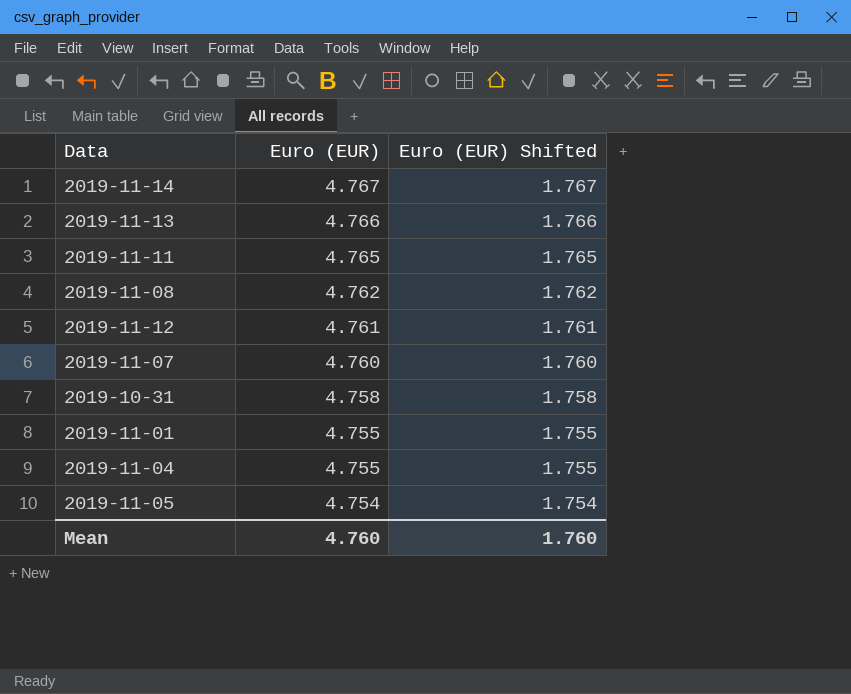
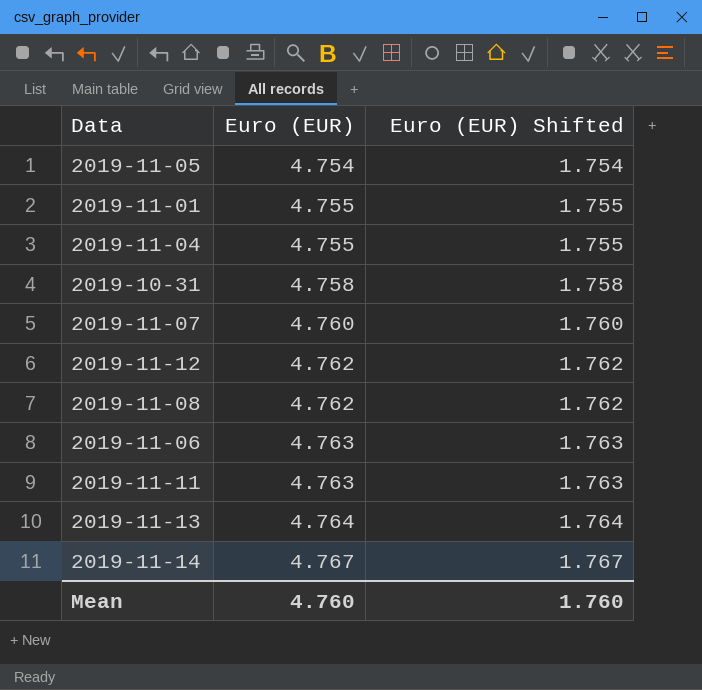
row order: Euro (EUR) descending -> Euro (EUR) ascending
2019-11-12 | Euro (EUR): 4.761 -> 4.762
2019-11-12 | Euro (EUR) Shifted: 1.761 -> 1.762
row 2019-11-06: none -> 4.763 | 1.763
2019-11-11 | Euro (EUR): 4.765 -> 4.763
2019-11-11 | Euro (EUR) Shifted: 1.765 -> 1.763
2019-11-13 | Euro (EUR): 4.766 -> 4.764
2019-11-13 | Euro (EUR) Shifted: 1.766 -> 1.764

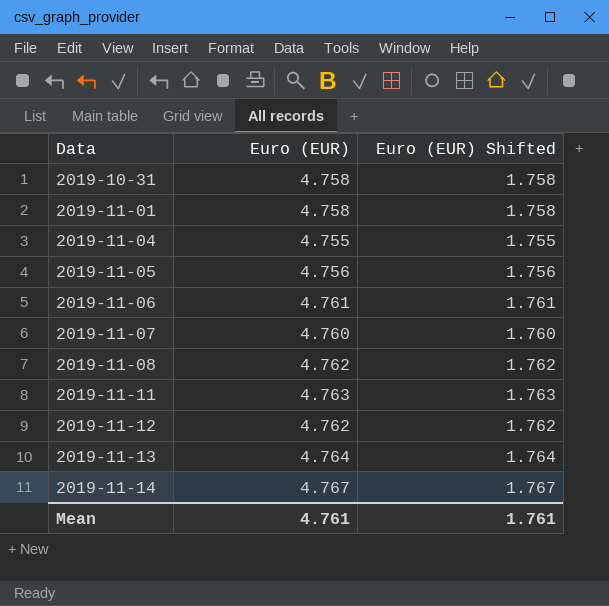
row order: Euro (EUR) ascending -> Data ascending
2019-11-01 | Euro (EUR): 4.755 -> 4.758
2019-11-01 | Euro (EUR) Shifted: 1.755 -> 1.758
2019-11-05 | Euro (EUR): 4.754 -> 4.756
2019-11-05 | Euro (EUR) Shifted: 1.754 -> 1.756
2019-11-06 | Euro (EUR): 4.763 -> 4.761
2019-11-06 | Euro (EUR) Shifted: 1.763 -> 1.761
Mean | Euro (EUR): 4.760 -> 4.761
Mean | Euro (EUR) Shifted: 1.760 -> 1.761

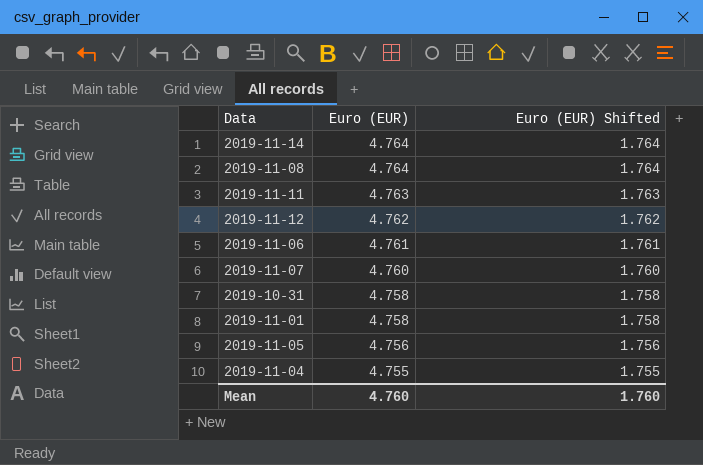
row order: Data ascending -> Euro (EUR) descending
row 2019-11-13: 4.764 | 1.764 -> none
2019-11-14 | Euro (EUR): 4.767 -> 4.764
2019-11-14 | Euro (EUR) Shifted: 1.767 -> 1.764
2019-11-08 | Euro (EUR): 4.762 -> 4.764
2019-11-08 | Euro (EUR) Shifted: 1.762 -> 1.764
Mean | Euro (EUR): 4.761 -> 4.760
Mean | Euro (EUR) Shifted: 1.761 -> 1.760

